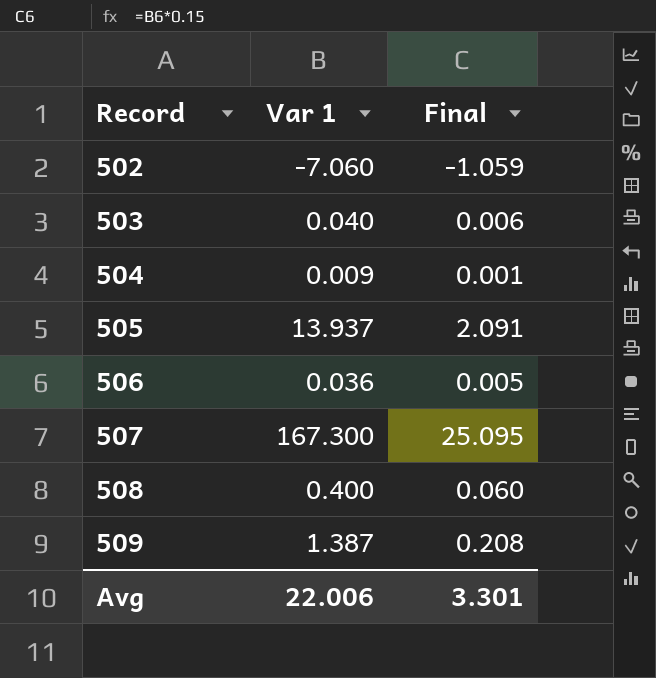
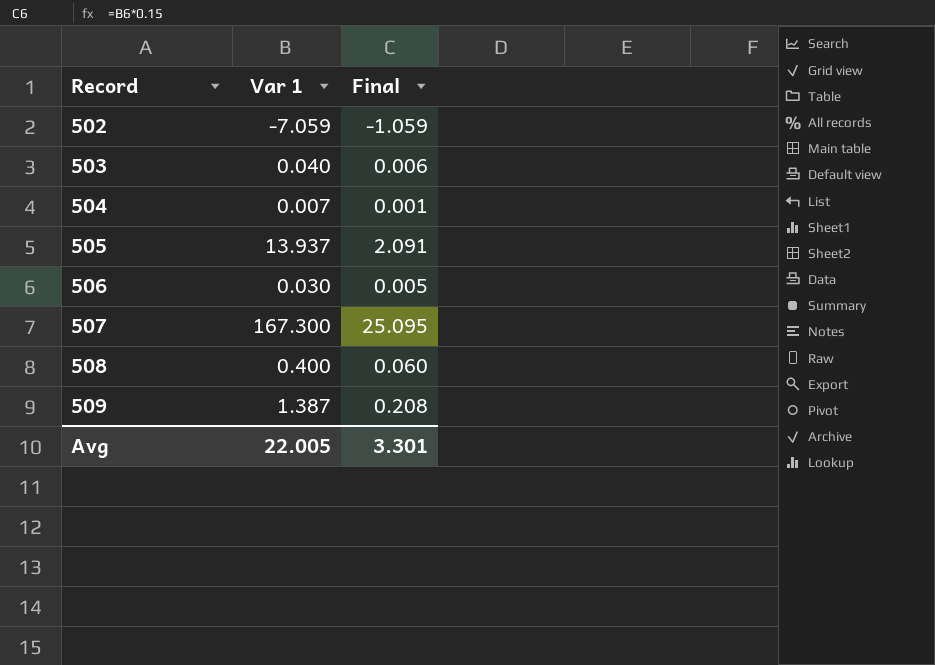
502 | Var 1: -7.060 -> -7.059
504 | Var 1: 0.009 -> 0.007
506 | Var 1: 0.036 -> 0.030
Avg | Var 1: 22.006 -> 22.005

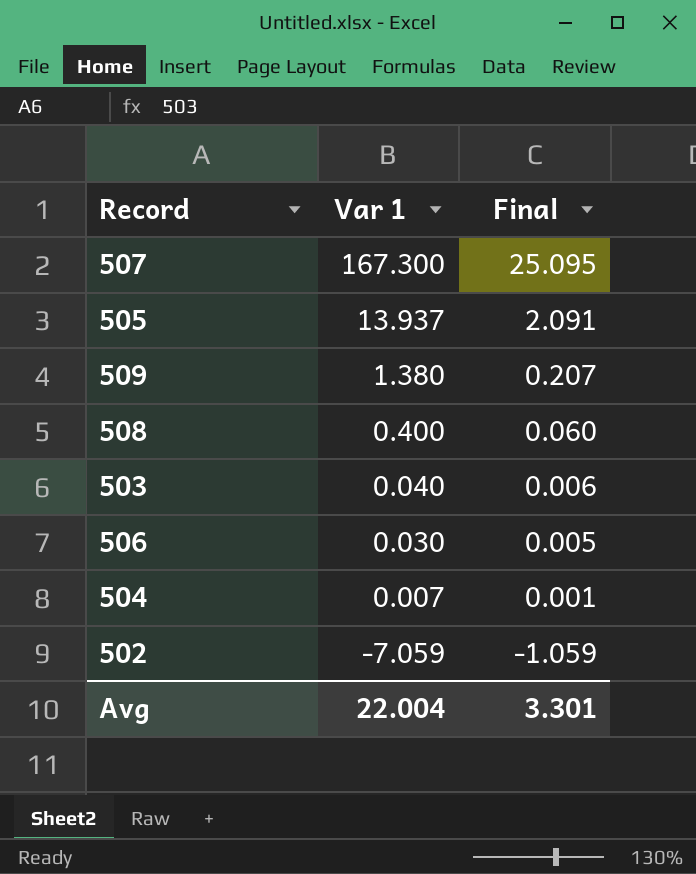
row order: Record ascending -> Var 1 descending
509 | Var 1: 1.387 -> 1.380
509 | Final: 0.208 -> 0.207
Avg | Var 1: 22.005 -> 22.004

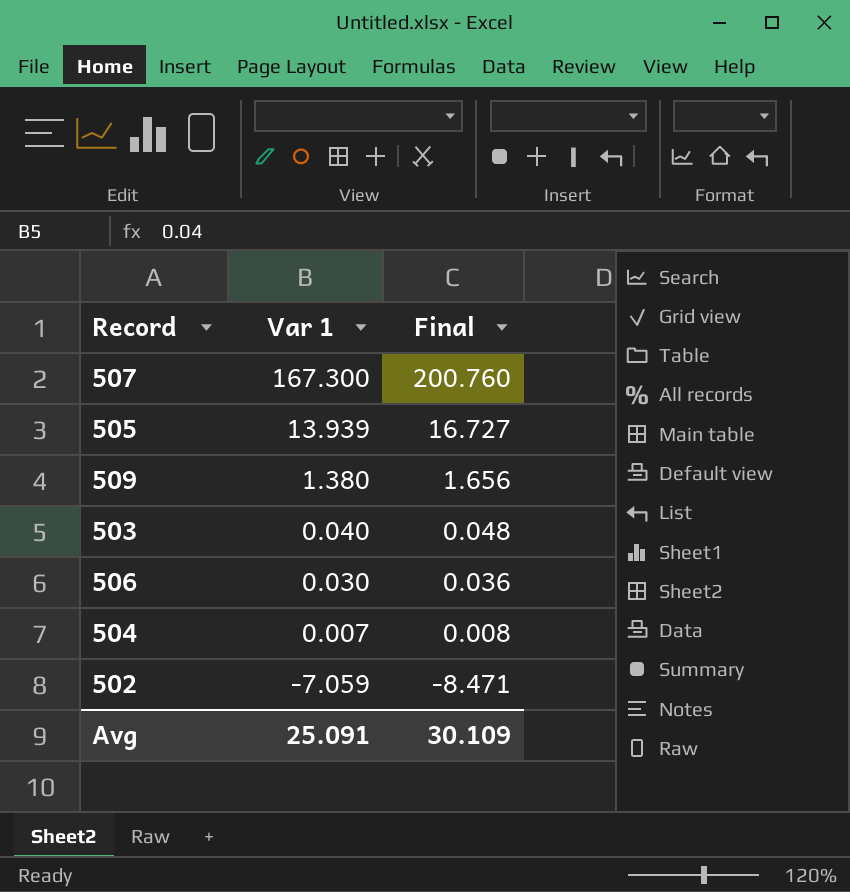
column Final | formula: [Var 1] * 0.15 -> [Var 1] * 1.2
row 508: 0.400 | 0.060 -> none
505 | Var 1: 13.937 -> 13.939
Avg | Var 1: 22.004 -> 25.091
Avg | Final: 3.301 -> 30.109

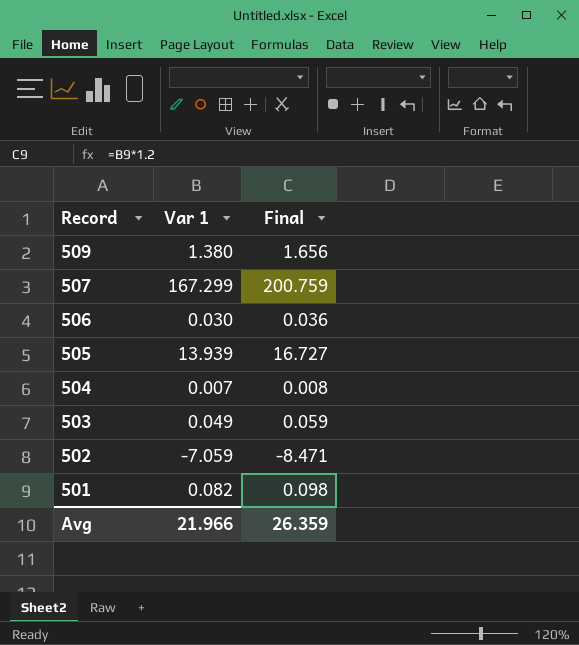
row order: Var 1 descending -> Record descending
507 | Var 1: 167.300 -> 167.299
507 | Final: 200.760 -> 200.759
503 | Var 1: 0.040 -> 0.049
503 | Final: 0.048 -> 0.059
row 501: none -> 0.082 | 0.098
Avg | Var 1: 25.091 -> 21.966
Avg | Final: 30.109 -> 26.359

